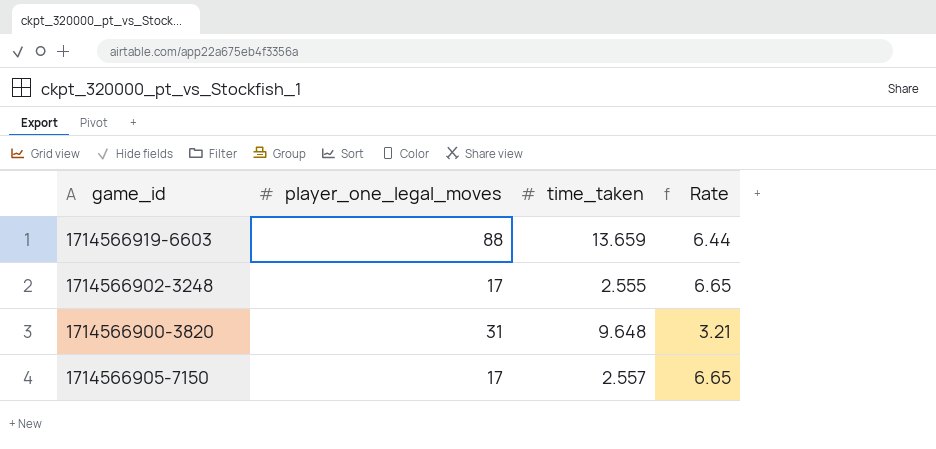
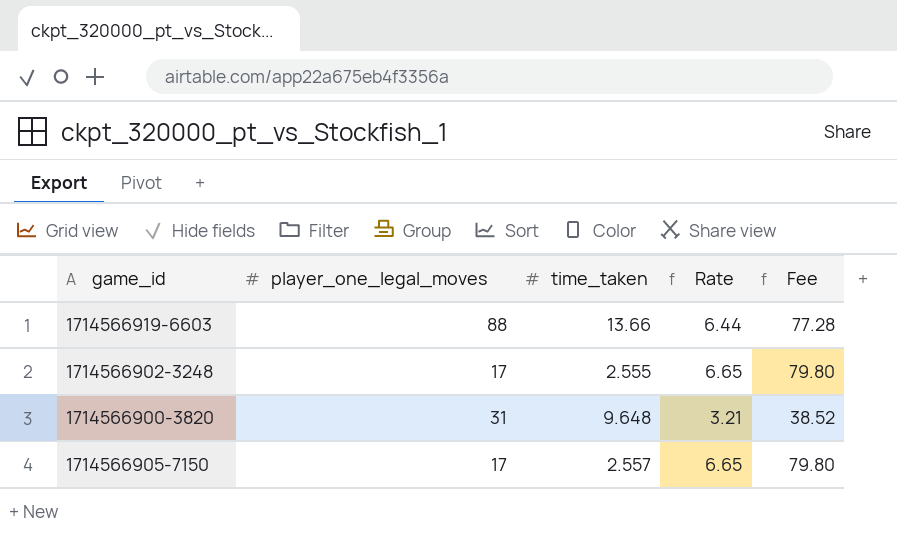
column Fee | formula: none -> [Rate] * 12
1714566919-6603 | time_taken: 13.659 -> 13.66

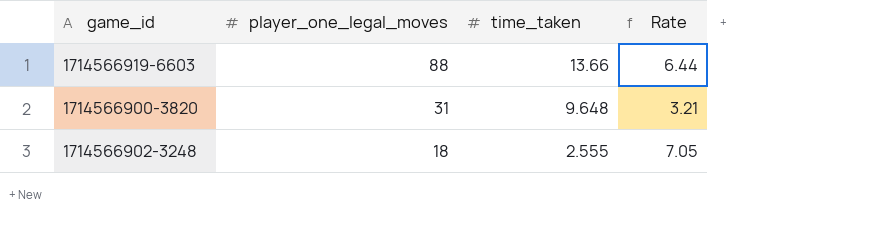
row order: none -> player_one_legal_moves descending
column Fee | formula: [Rate] * 12 -> none
row 1714566905-7150: 17 | 2.557 | 6.65 | 79.80 -> none
1714566902-3248 | player_one_legal_moves: 17 -> 18
1714566902-3248 | Rate: 6.65 -> 7.05

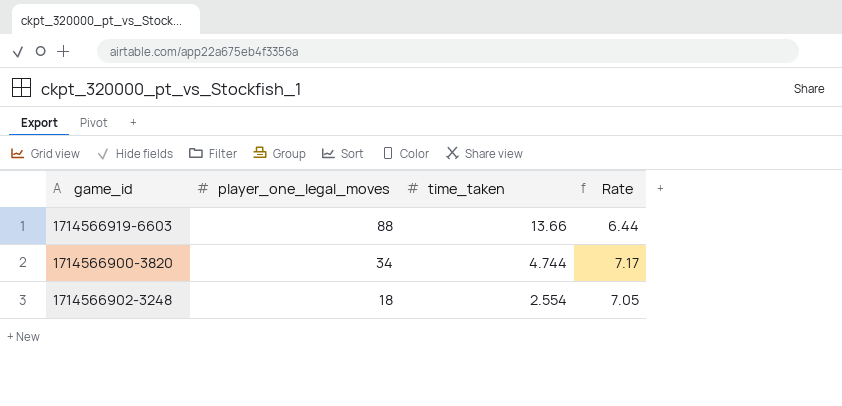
1714566900-3820 | player_one_legal_moves: 31 -> 34
1714566900-3820 | time_taken: 9.648 -> 4.744
1714566900-3820 | Rate: 3.21 -> 7.17
1714566902-3248 | time_taken: 2.555 -> 2.554

